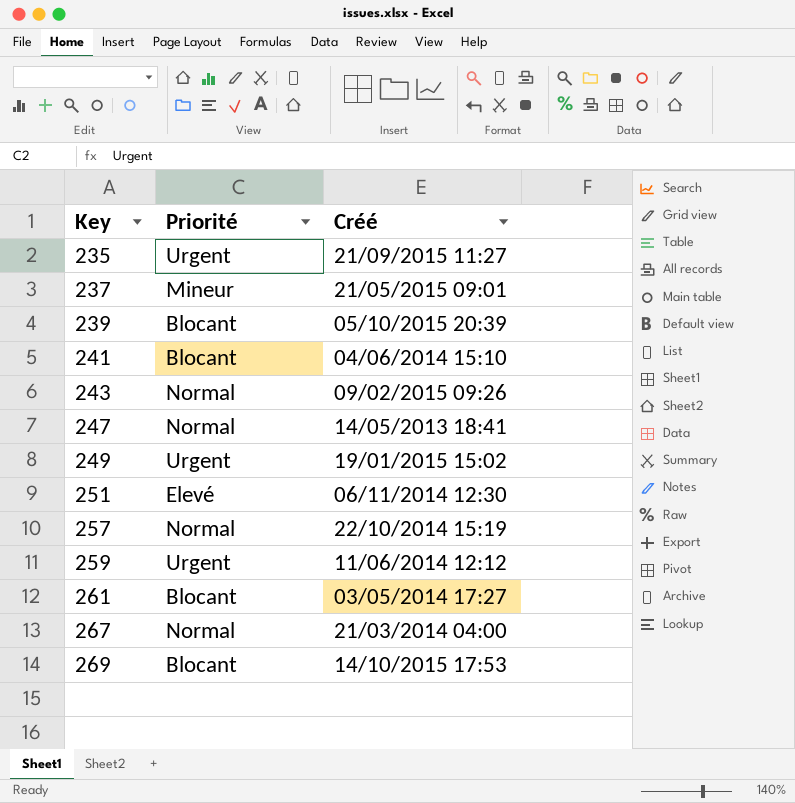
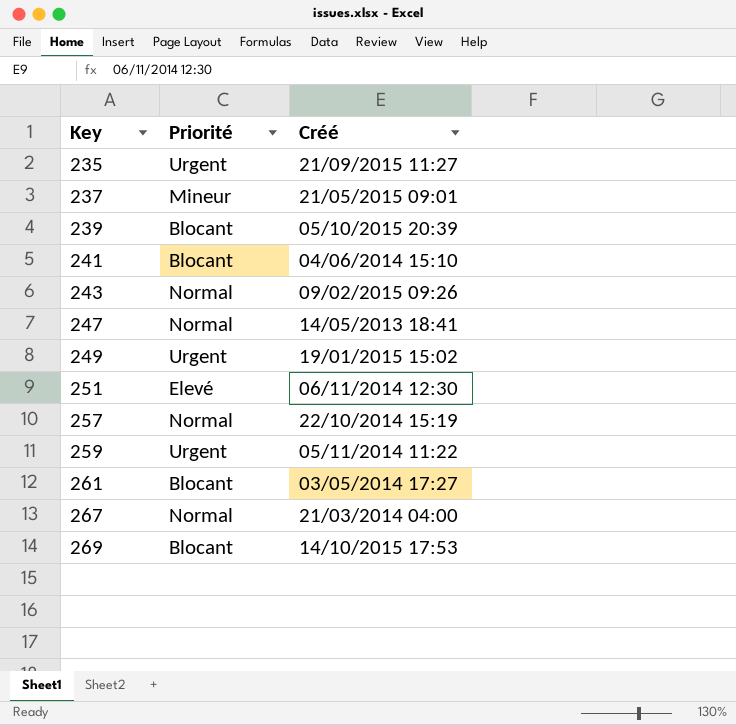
259 | Créé: 11/06/2014 12:12 -> 05/11/2014 11:22

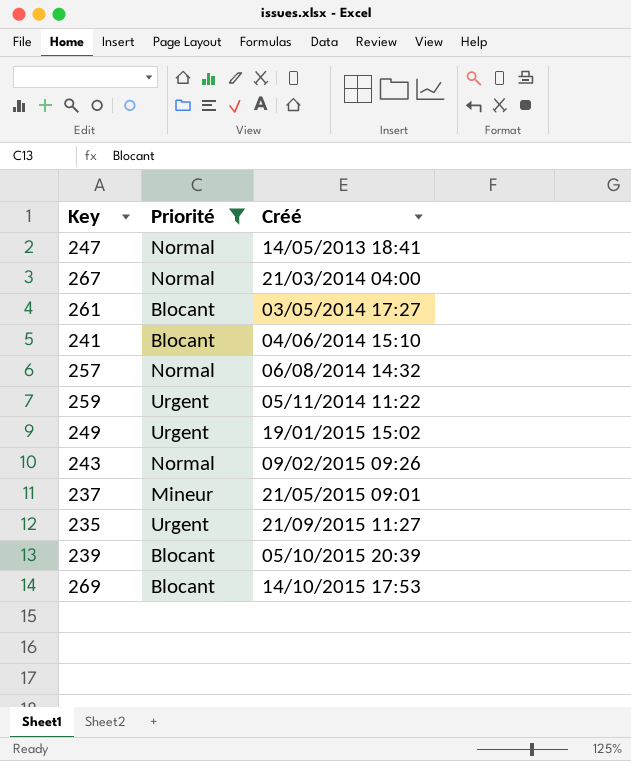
filter: none -> Priorité != Elevé
row order: Key ascending -> Créé ascending
257 | Créé: 22/10/2014 15:19 -> 06/08/2014 14:32

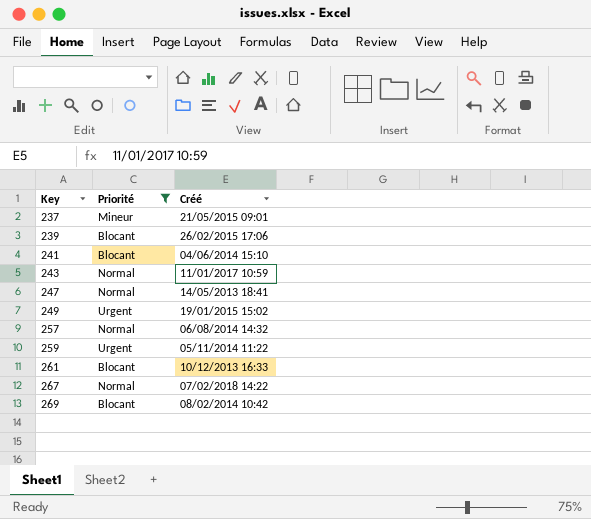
row order: Créé ascending -> Key ascending
row 235: Urgent | 21/09/2015 11:27 -> none
239 | Créé: 05/10/2015 20:39 -> 26/02/2015 17:06
243 | Créé: 09/02/2015 09:26 -> 11/01/2017 10:59
261 | Créé: 03/05/2014 17:27 -> 10/12/2013 16:33
267 | Créé: 21/03/2014 04:00 -> 07/02/2018 14:22
269 | Créé: 14/10/2015 17:53 -> 08/02/2014 10:42

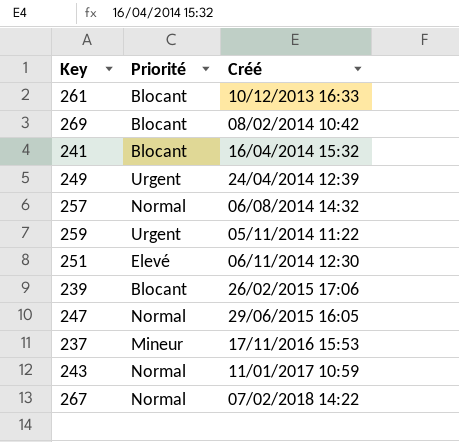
filter: Priorité != Elevé -> none
row order: Key ascending -> Créé ascending
241 | Créé: 04/06/2014 15:10 -> 16/04/2014 15:32
249 | Créé: 19/01/2015 15:02 -> 24/04/2014 12:39
247 | Créé: 14/05/2013 18:41 -> 29/06/2015 16:05
237 | Créé: 21/05/2015 09:01 -> 17/11/2016 15:53

